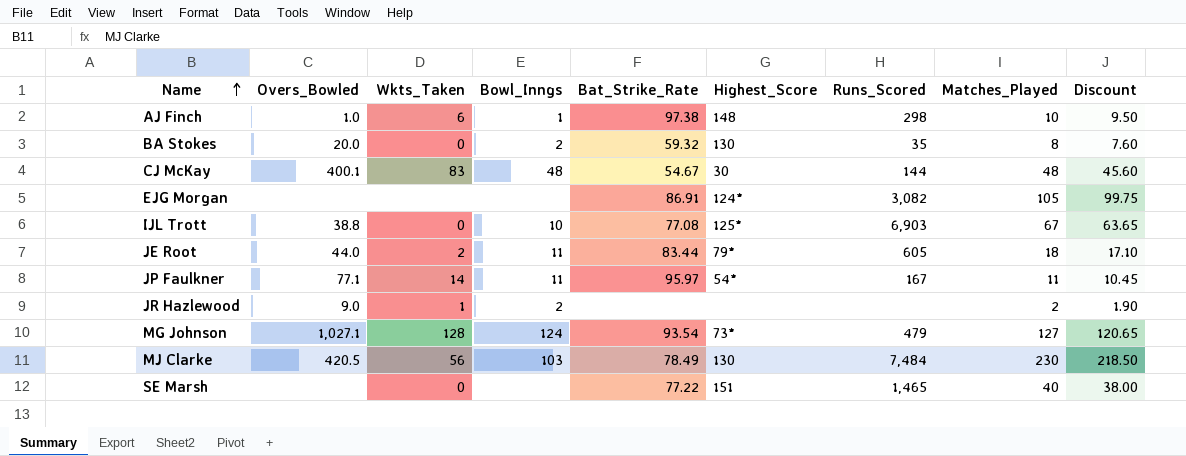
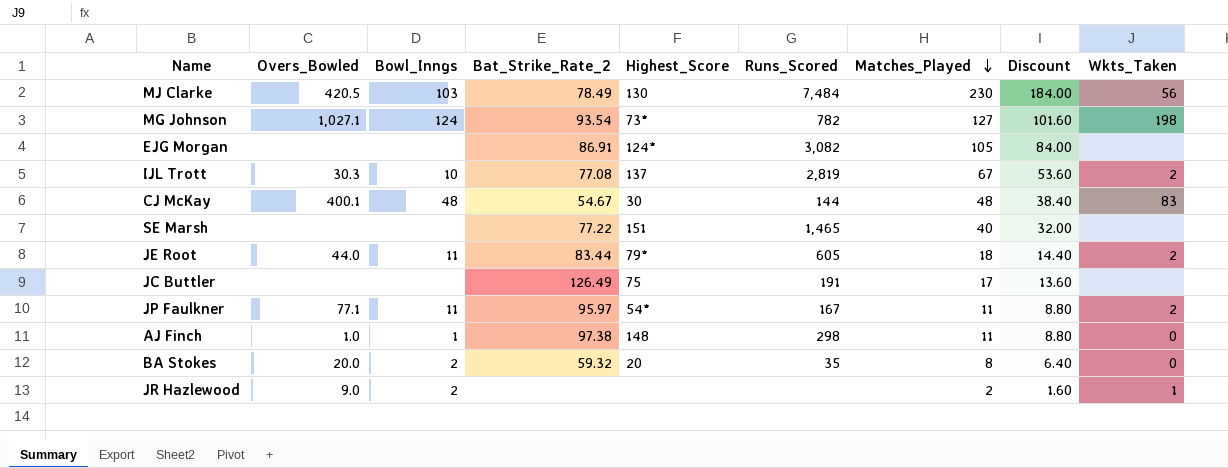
row order: Name ascending -> Matches_Played descending
column name: Bat_Strike_Rate -> Bat_Strike_Rate_2
column Discount | formula: [Matches_Played] * 0.95 -> [Matches_Played] * 0.8
column Wkts_Taken | position: 3 -> 9
MG Johnson | Runs_Scored: 479 -> 782
MG Johnson | Wkts_Taken: 128 -> 198
IJL Trott | Overs_Bowled: 38.8 -> 30.3
IJL Trott | Highest_Score: 125* -> 137
IJL Trott | Runs_Scored: 6,903 -> 2,819
IJL Trott | Wkts_Taken: 0 -> 2
SE Marsh | Wkts_Taken: 0 -> none
row JC Buttler: none -> none | none | 126.49 | 75 | 191 | 17 | 13.60 | none
JP Faulkner | Wkts_Taken: 14 -> 2
AJ Finch | Matches_Played: 10 -> 11
AJ Finch | Wkts_Taken: 6 -> 0
BA Stokes | Highest_Score: 130 -> 20

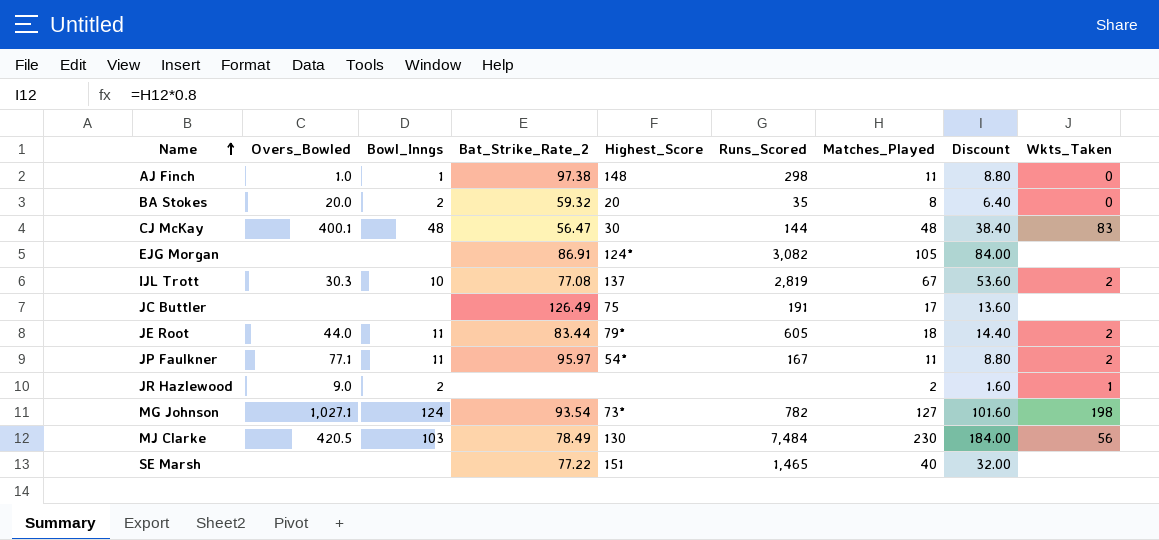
row order: Matches_Played descending -> Name ascending
CJ McKay | Bat_Strike_Rate_2: 54.67 -> 56.47

